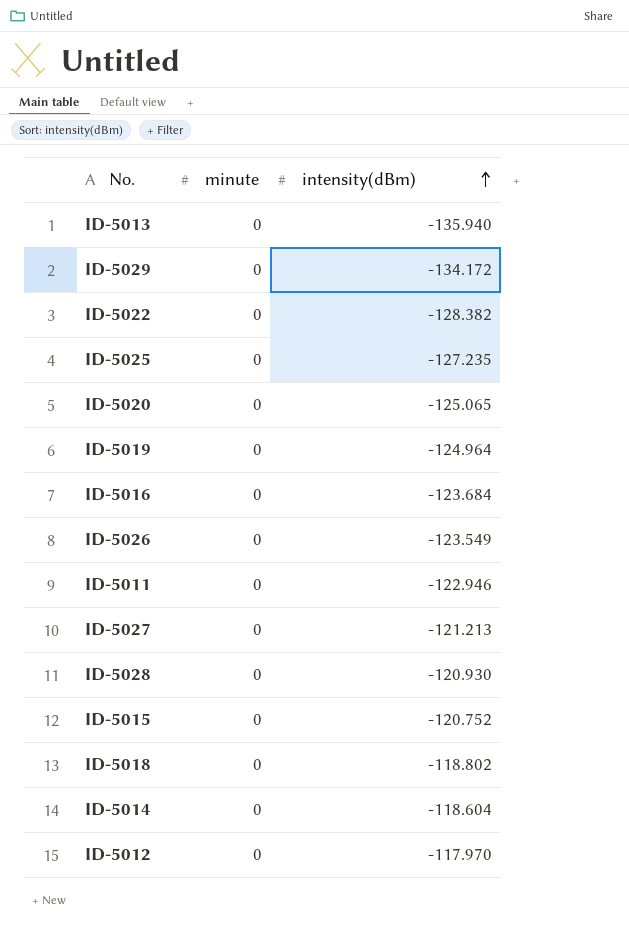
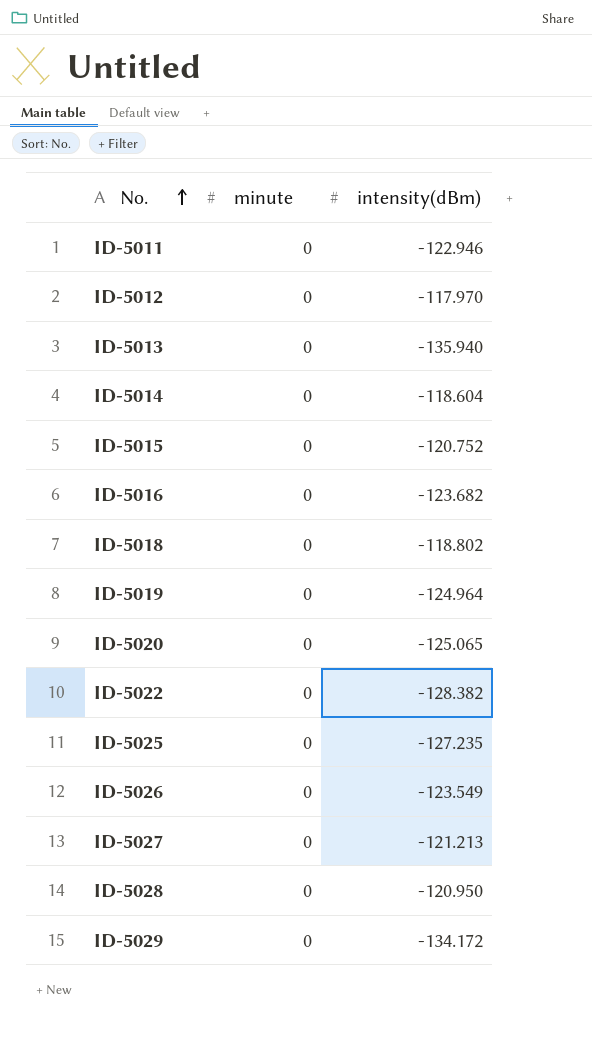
row order: intensity(dBm) ascending -> No. ascending
ID-5016 | intensity(dBm): -123.684 -> -123.682
ID-5028 | intensity(dBm): -120.930 -> -120.950

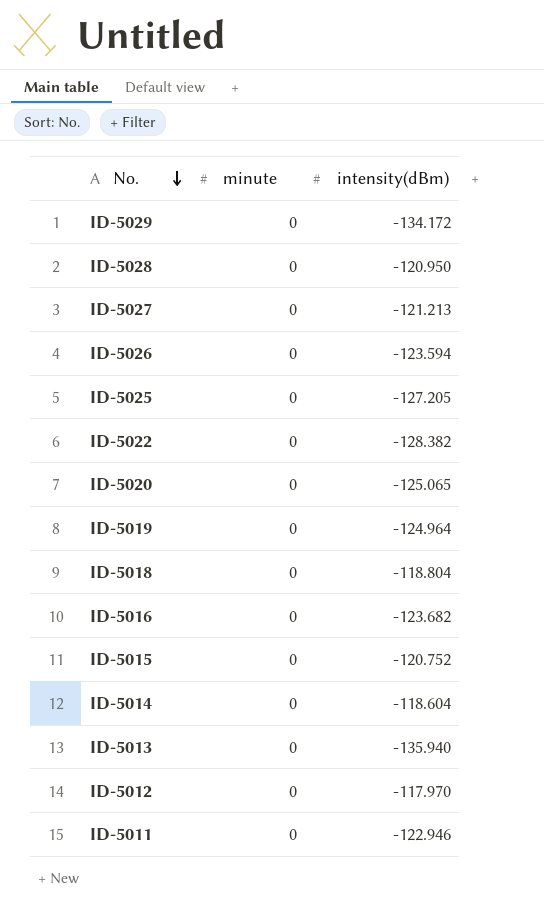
row order: No. ascending -> No. descending
ID-5026 | intensity(dBm): -123.549 -> -123.594
ID-5025 | intensity(dBm): -127.235 -> -127.205
ID-5018 | intensity(dBm): -118.802 -> -118.804

